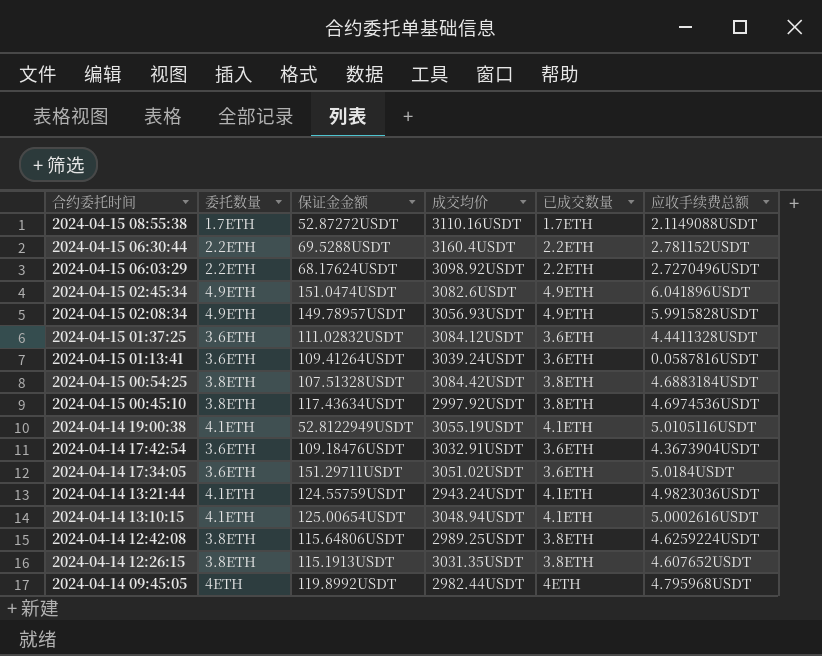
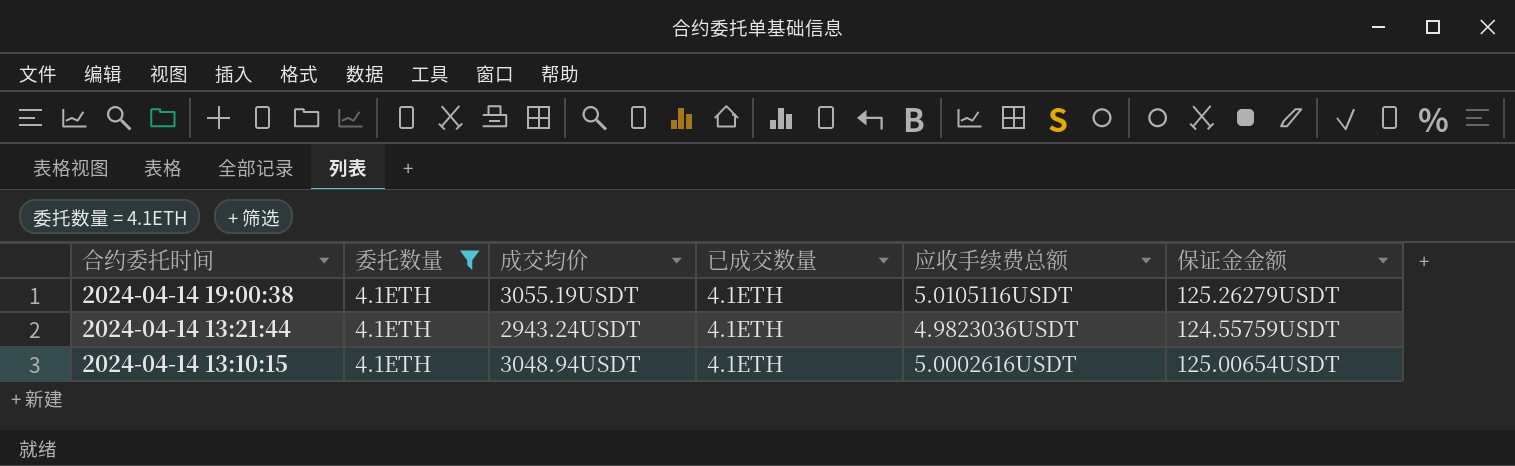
filter: none -> 委托数量 = 4.1ETH
column 保证金金额 | position: 3 -> 6
2024-04-14 19:00:38 | 保证金金额: 52.8122949USDT -> 125.26279USDT

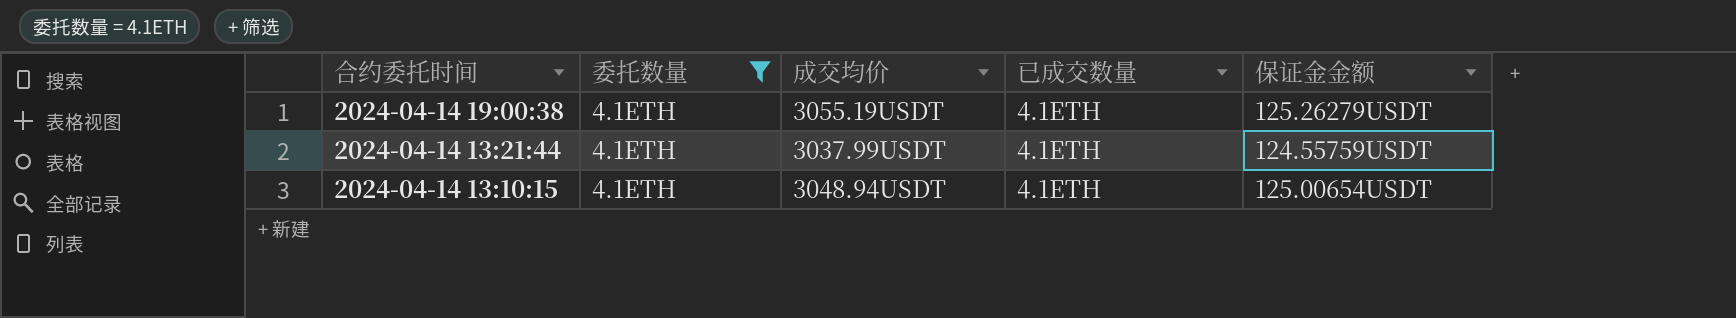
column 应收手续费总额 | position: 5 -> none
2024-04-14 13:21:44 | 成交均价: 2943.24USDT -> 3037.99USDT

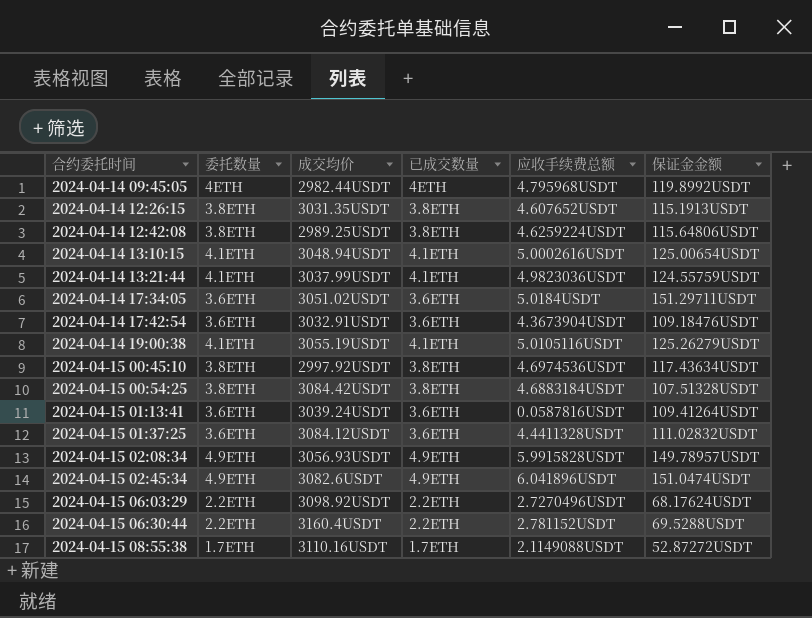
filter: 委托数量 = 4.1ETH -> none
row order: 合约委托时间 descending -> 合约委托时间 ascending
column 应收手续费总额 | position: none -> 5

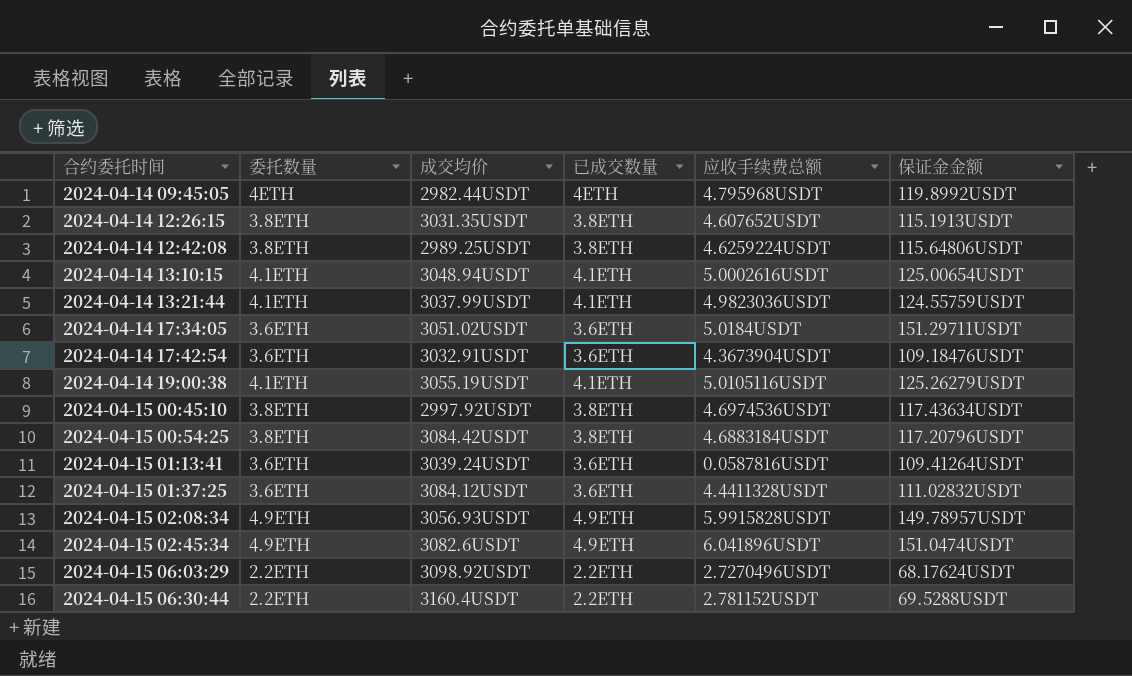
row 2024-04-15 08:55:38: 1.7ETH | 3110.16USDT | 1.7ETH | 2.1149088USDT | 52.87272USDT -> none
2024-04-15 00:54:25 | 保证金金额: 107.51328USDT -> 117.20796USDT

